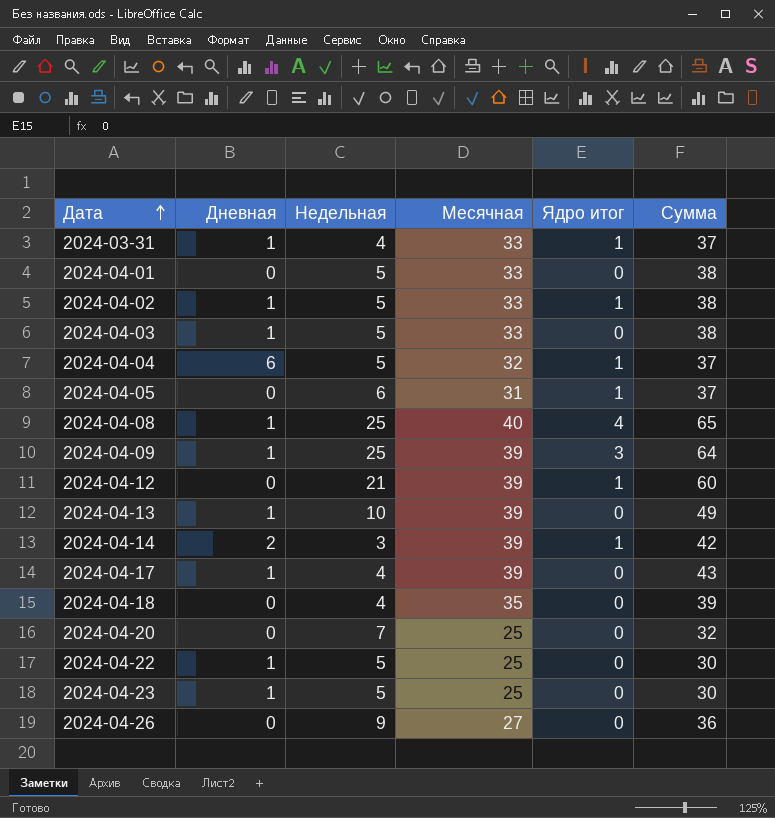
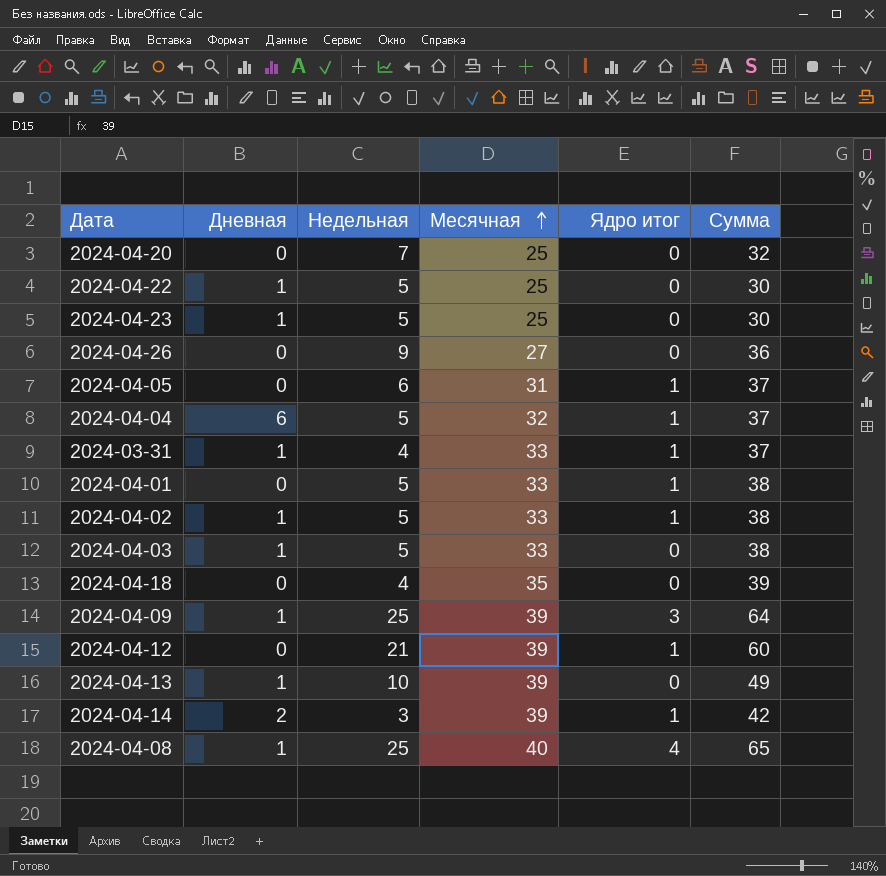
row order: Дата ascending -> Месячная ascending
row 2024-04-17: 1 | 4 | 39 | 0 | 43 -> none
2024-04-01 | Ядро итог: 0 -> 1

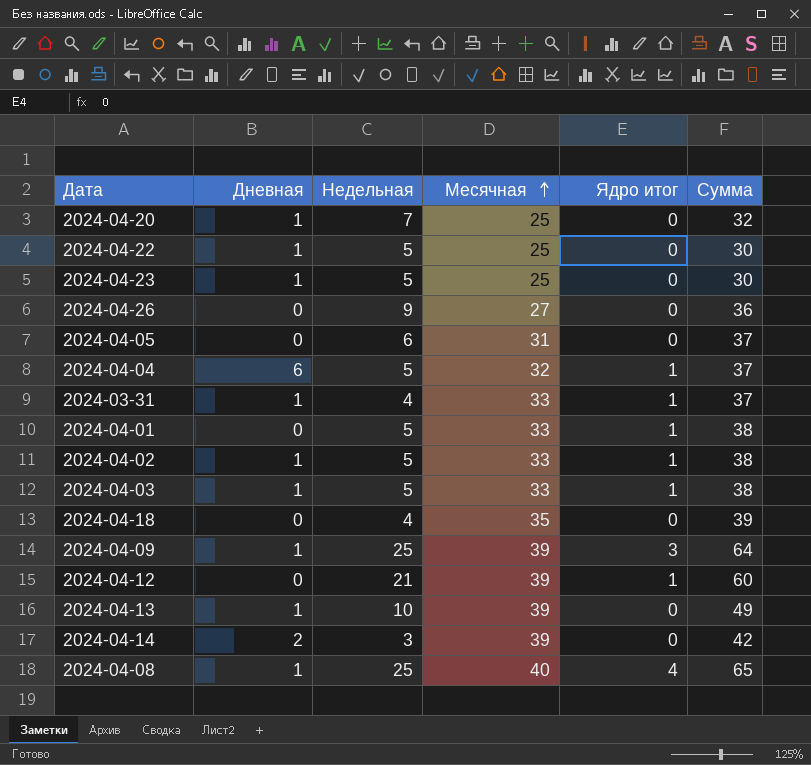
2024-04-20 | Дневная: 0 -> 1
2024-04-05 | Ядро итог: 1 -> 0
2024-04-03 | Ядро итог: 0 -> 1
2024-04-14 | Ядро итог: 1 -> 0

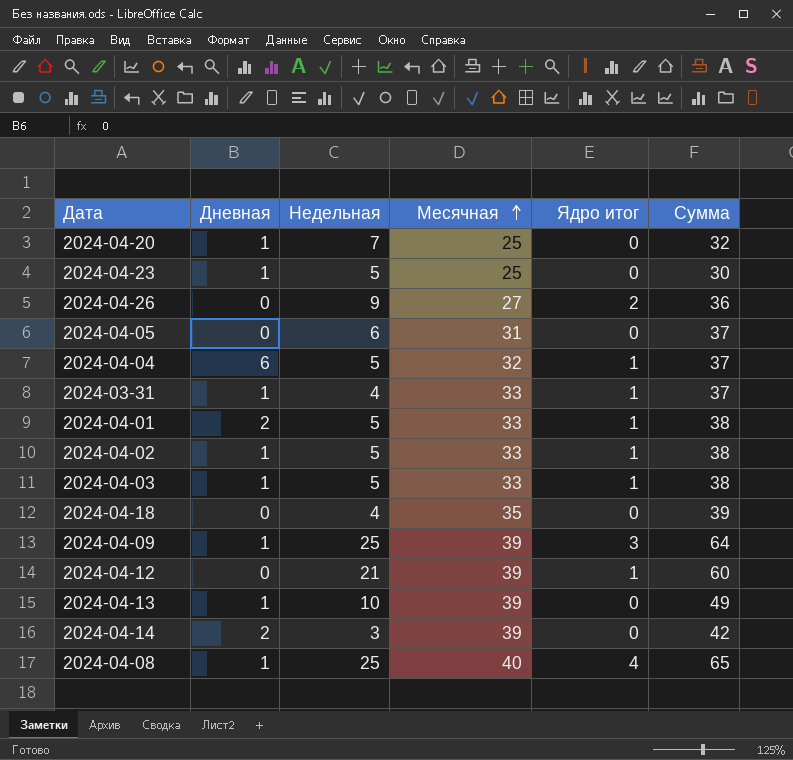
row 2024-04-22: 1 | 5 | 25 | 0 | 30 -> none
2024-04-26 | Ядро итог: 0 -> 2
2024-04-01 | Дневная: 0 -> 2

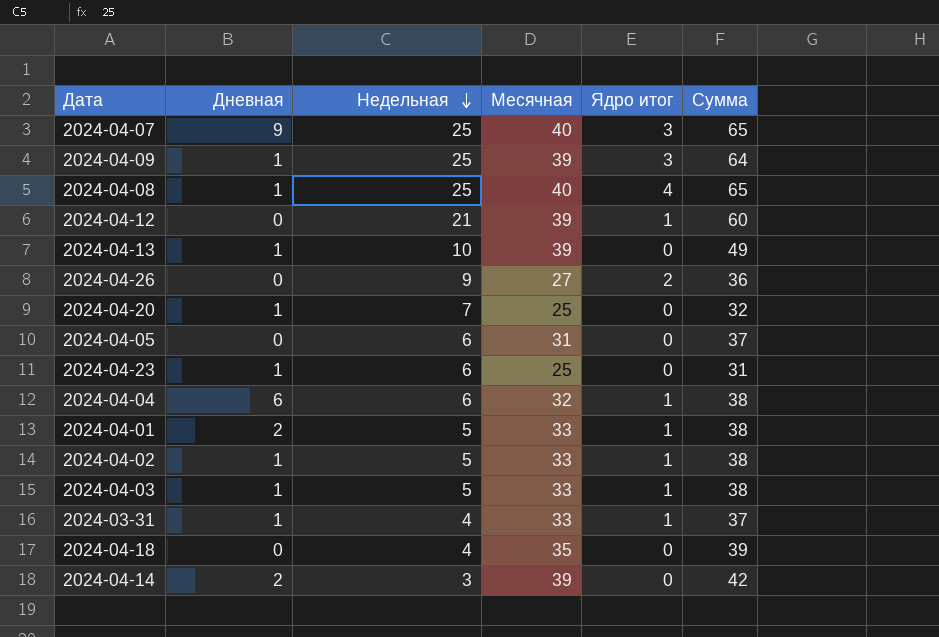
row order: Месячная ascending -> Недельная descending
row 2024-04-07: none -> 9 | 25 | 40 | 3 | 65
2024-04-23 | Недельная: 5 -> 6
2024-04-23 | Сумма: 30 -> 31
2024-04-04 | Недельная: 5 -> 6
2024-04-04 | Сумма: 37 -> 38

